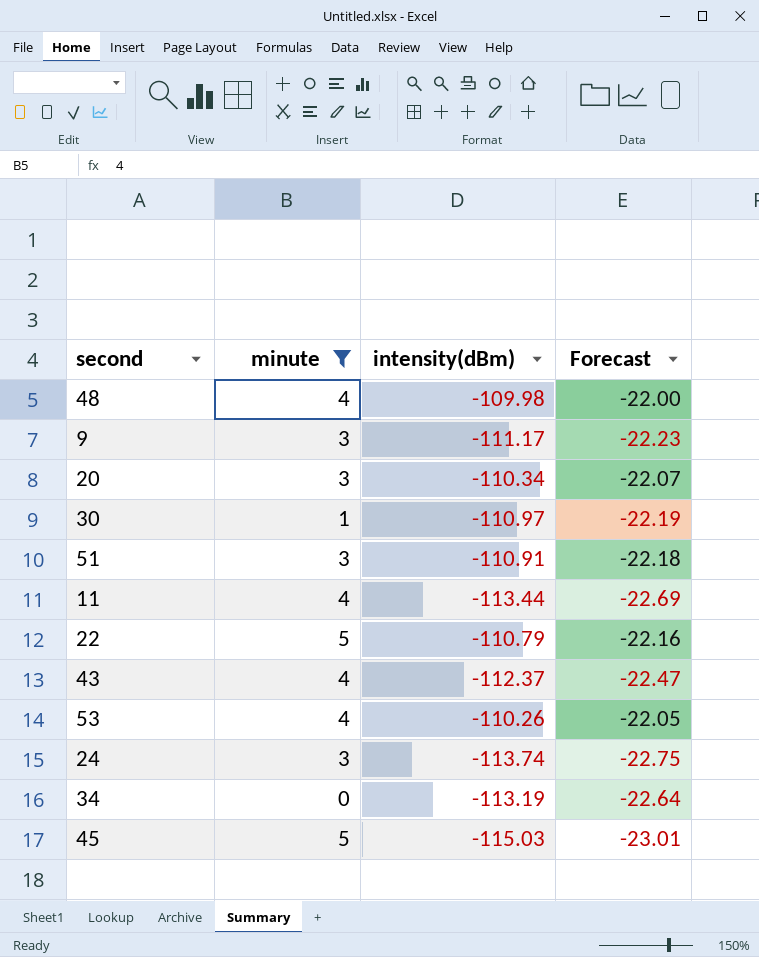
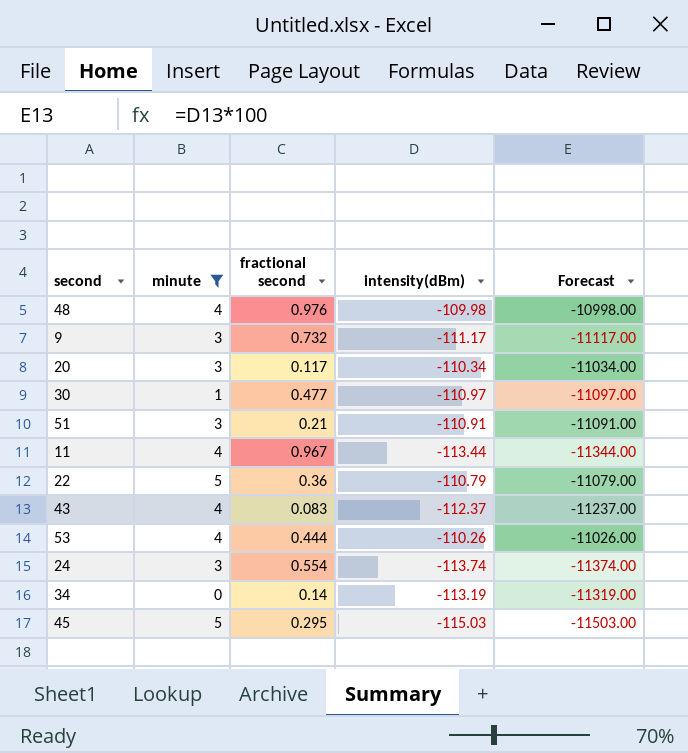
column fractional second | position: none -> 3
column Forecast | formula: [intensity(dBm)] * 0.2 -> [intensity(dBm)] * 100

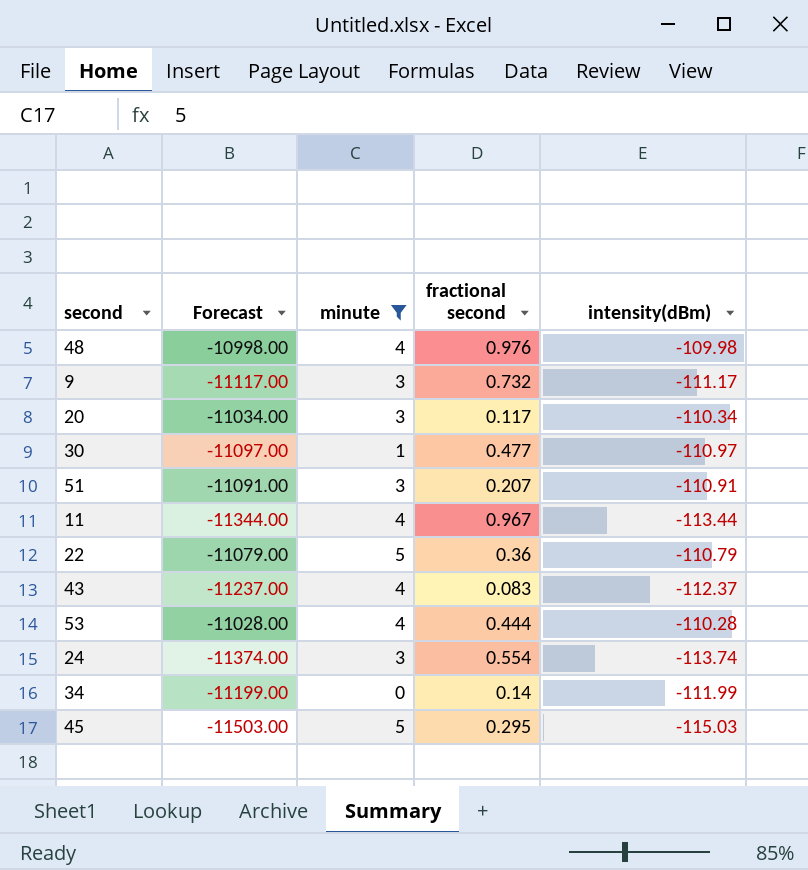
column Forecast | position: 5 -> 2
51 | fractional second: 0.21 -> 0.207
53 | Forecast: -11026.00 -> -11028.00
53 | intensity(dBm): -110.26 -> -110.28
34 | Forecast: -11319.00 -> -11199.00
34 | intensity(dBm): -113.19 -> -111.99

